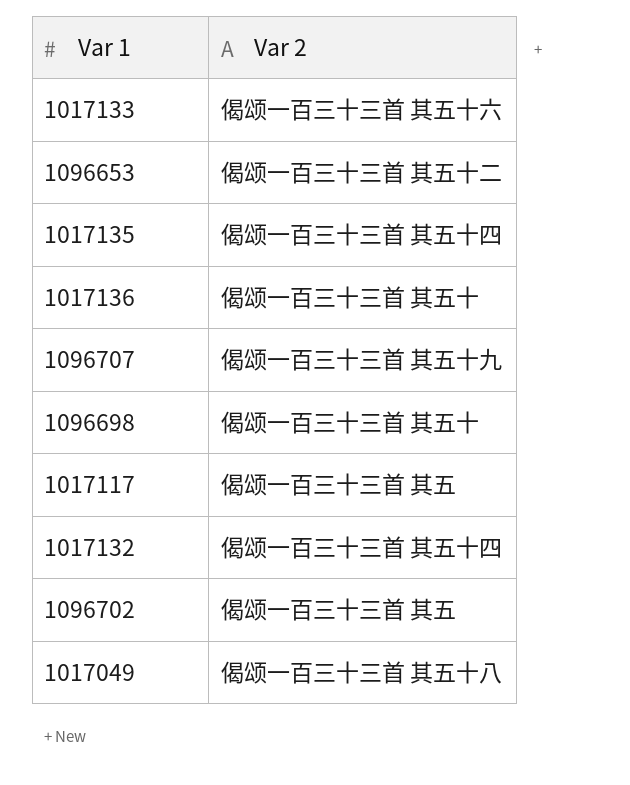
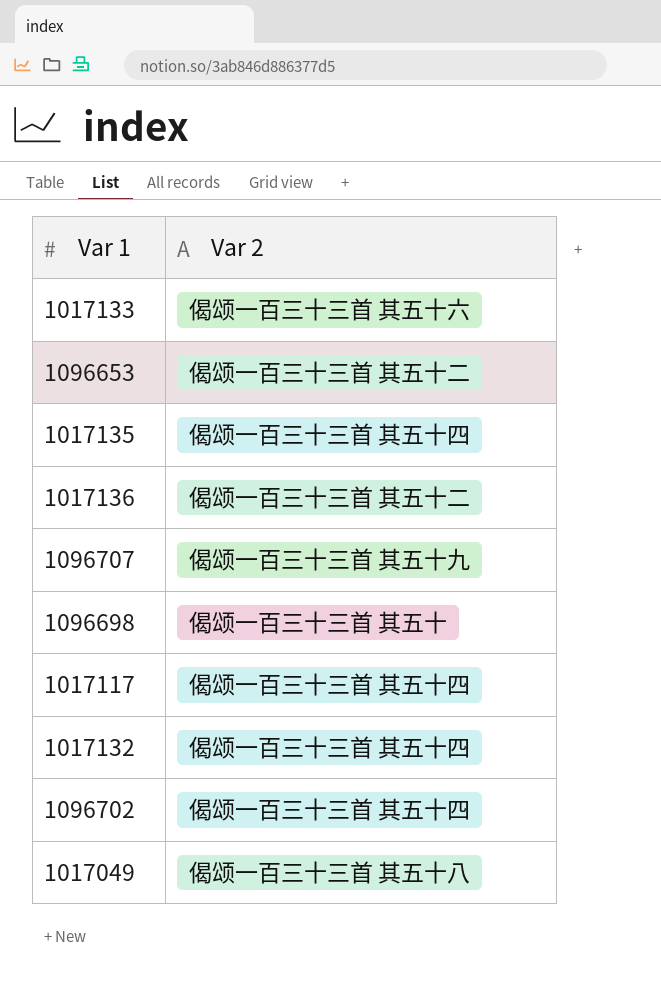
1017136 | Var 2: 偈颂一百三十三首 其五十 -> 偈颂一百三十三首 其五十二
1017117 | Var 2: 偈颂一百三十三首 其五 -> 偈颂一百三十三首 其五十四
1096702 | Var 2: 偈颂一百三十三首 其五 -> 偈颂一百三十三首 其五十四

